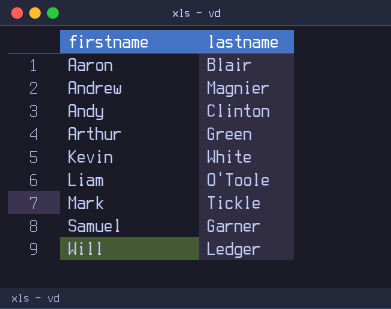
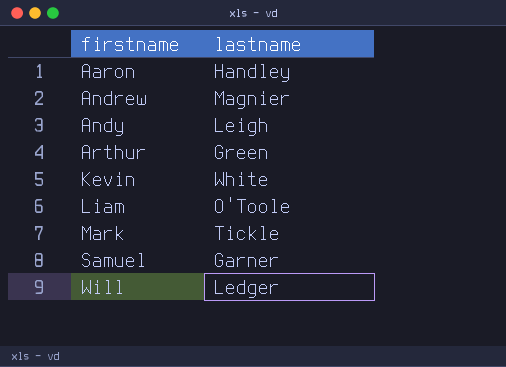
Aaron | lastname: Blair -> Handley
Andy | lastname: Clinton -> Leigh

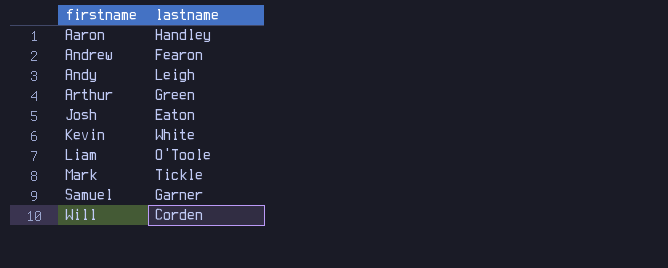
Andrew | lastname: Magnier -> Fearon
row Josh: none -> Eaton
Will | lastname: Ledger -> Corden

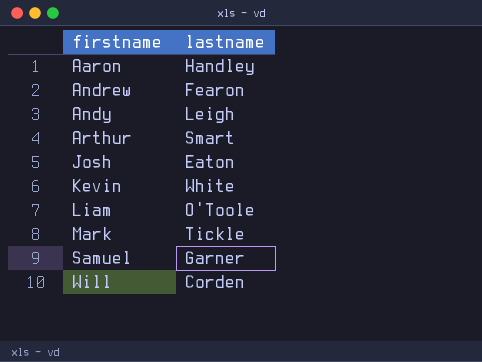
Arthur | lastname: Green -> Smart

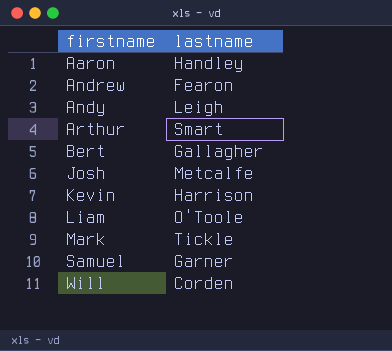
row Bert: none -> Gallagher
Josh | lastname: Eaton -> Metcalfe
Kevin | lastname: White -> Harrison

